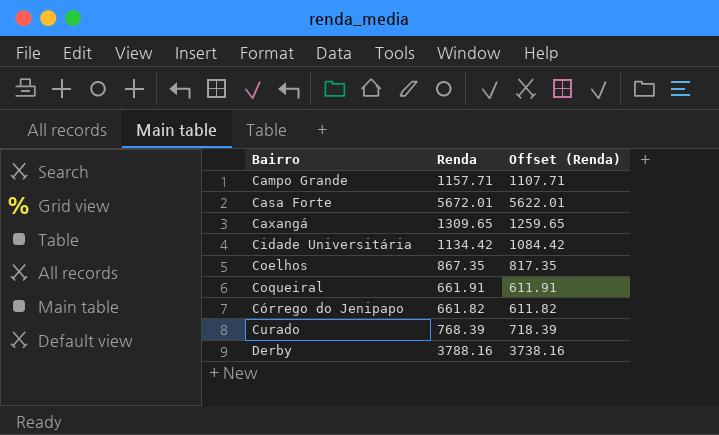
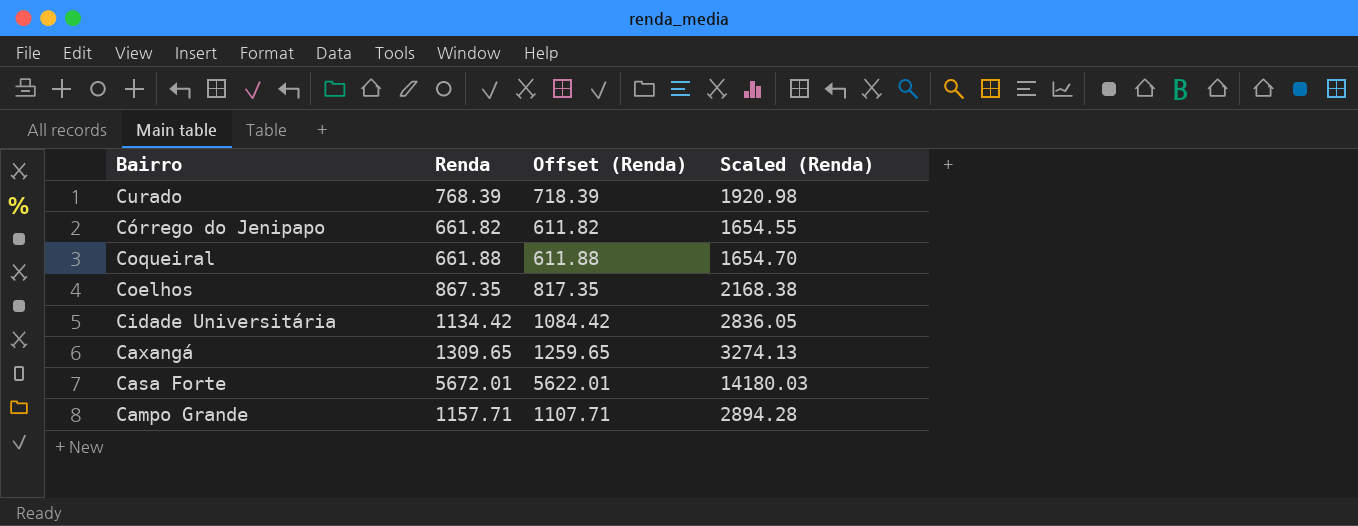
row order: Bairro ascending -> Bairro descending
column Scaled (Renda) | formula: none -> [Renda] * 2.5
row Derby: 3788.16 | 3738.16 -> none
Coqueiral | Renda: 661.91 -> 661.88
Coqueiral | Offset (Renda): 611.91 -> 611.88

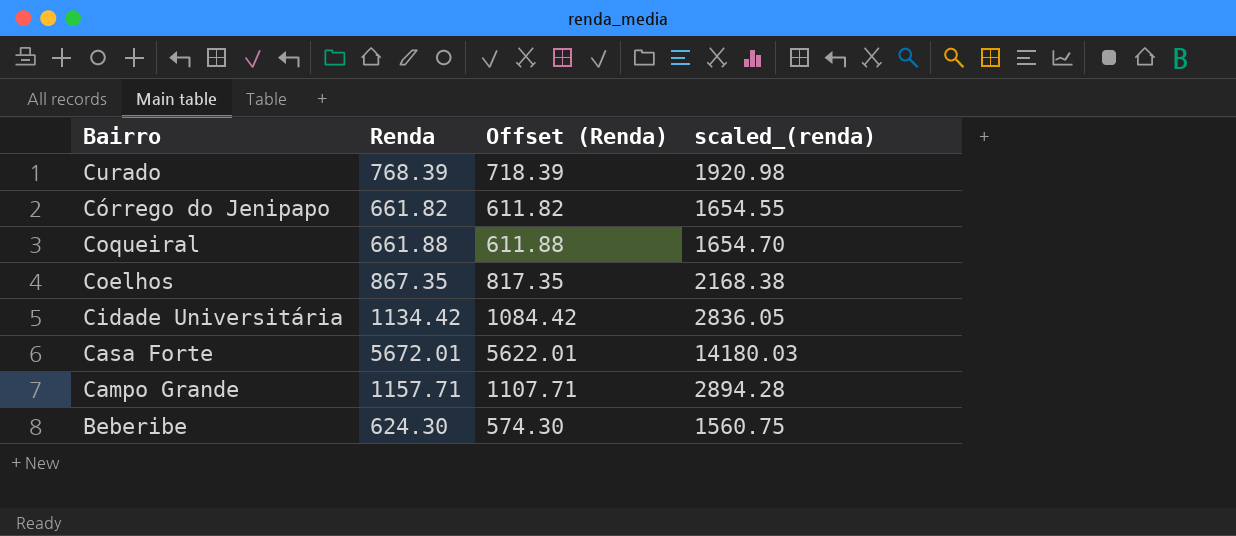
column name: Scaled (Renda) -> scaled_(renda)
row Caxangá: 1309.65 | 1259.65 | 3274.13 -> none
row Beberibe: none -> 624.30 | 574.30 | 1560.75

